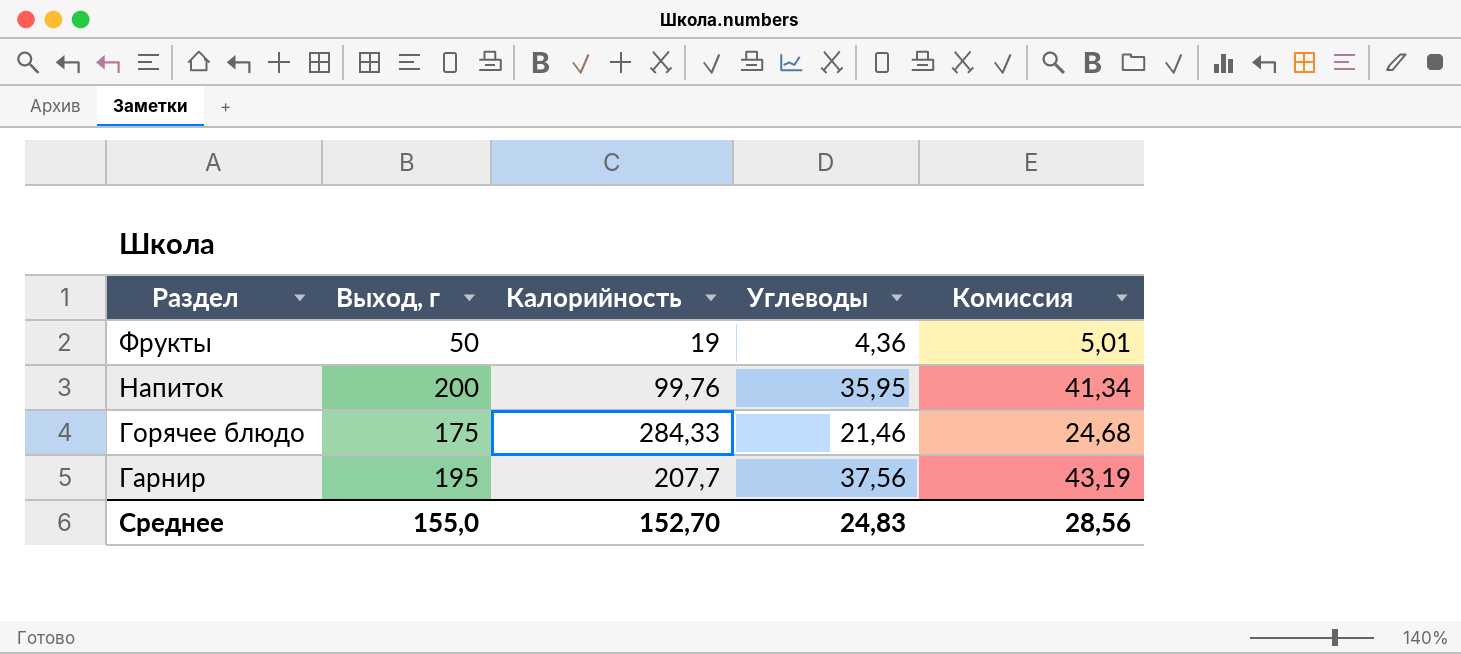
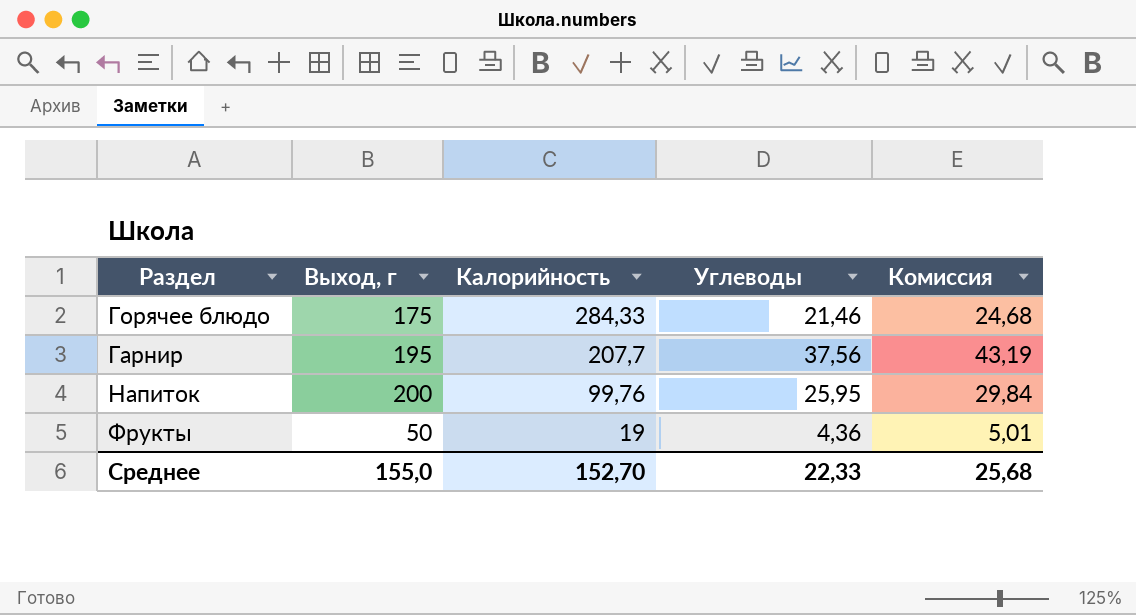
row order: Раздел descending -> Калорийность descending
Напиток | Углеводы: 35,95 -> 25,95
Напиток | Комиссия: 41,34 -> 29,84
Среднее | Углеводы: 24,83 -> 22,33
Среднее | Комиссия: 28,56 -> 25,68

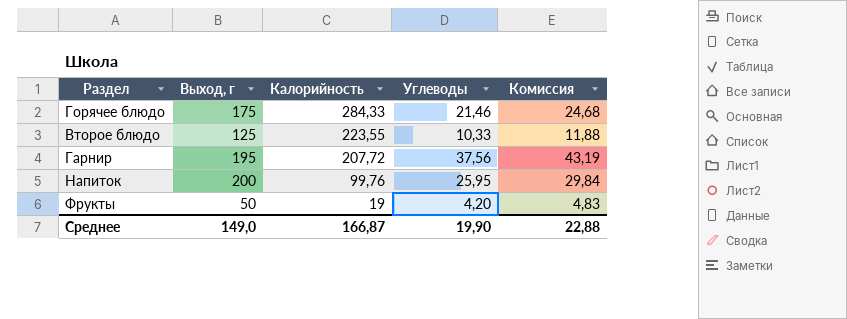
row Второе блюдо: none -> 125 | 223,55 | 10,33 | 11,88
Гарнир | Калорийность: 207,7 -> 207,72
Фрукты | Углеводы: 4,36 -> 4,20
Фрукты | Комиссия: 5,01 -> 4,83
Среднее | Выход, г: 155,0 -> 149,0
Среднее | Калорийность: 152,70 -> 166,87
Среднее | Углеводы: 22,33 -> 19,90
Среднее | Комиссия: 25,68 -> 22,88

